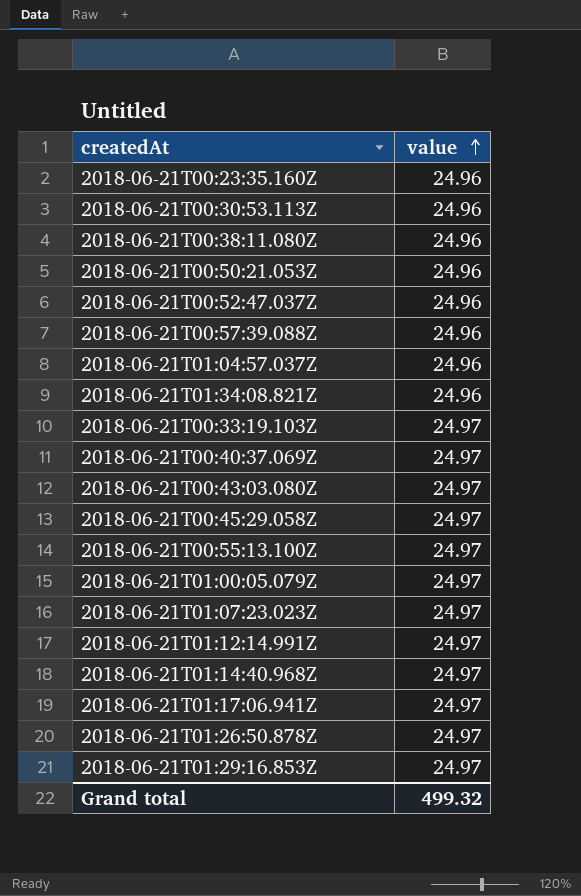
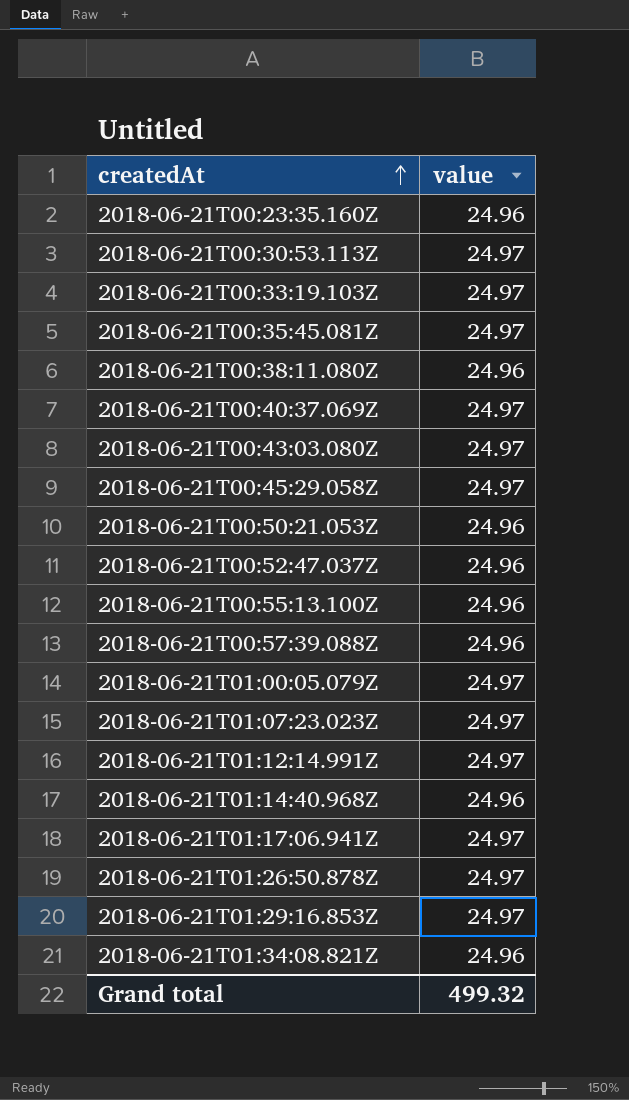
row order: value ascending -> createdAt ascending
row 2018-06-21T01:04:57.037Z: 24.96 -> none
2018-06-21T00:30:53.113Z | value: 24.96 -> 24.97
row 2018-06-21T00:35:45.081Z: none -> 24.97
2018-06-21T00:55:13.100Z | value: 24.97 -> 24.96
2018-06-21T01:14:40.968Z | value: 24.97 -> 24.96

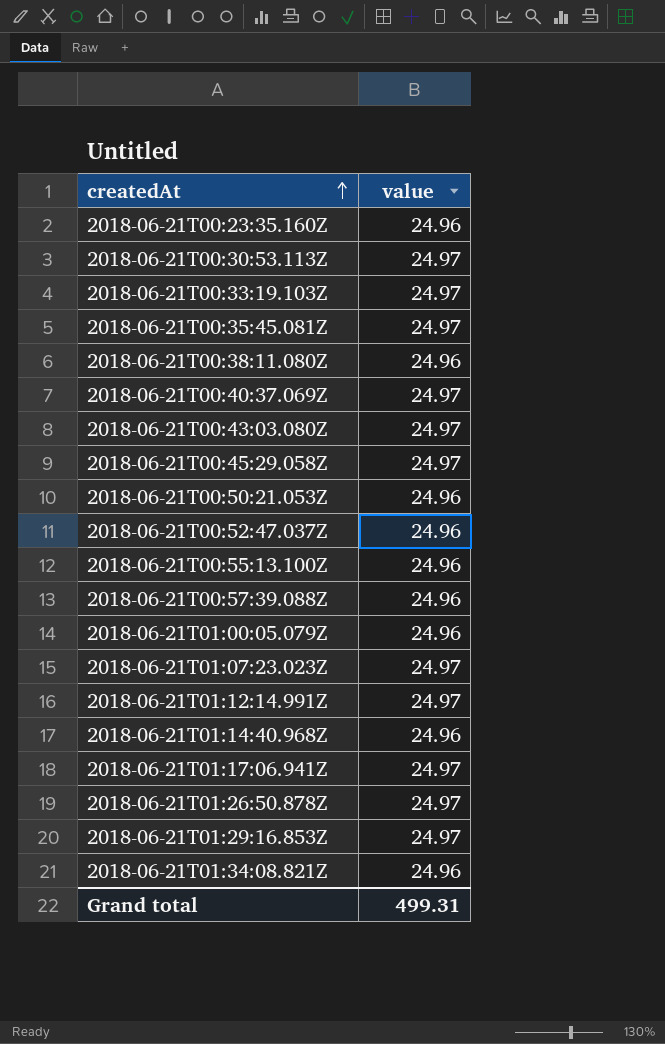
2018-06-21T01:00:05.079Z | value: 24.97 -> 24.96
Grand total | value: 499.32 -> 499.31

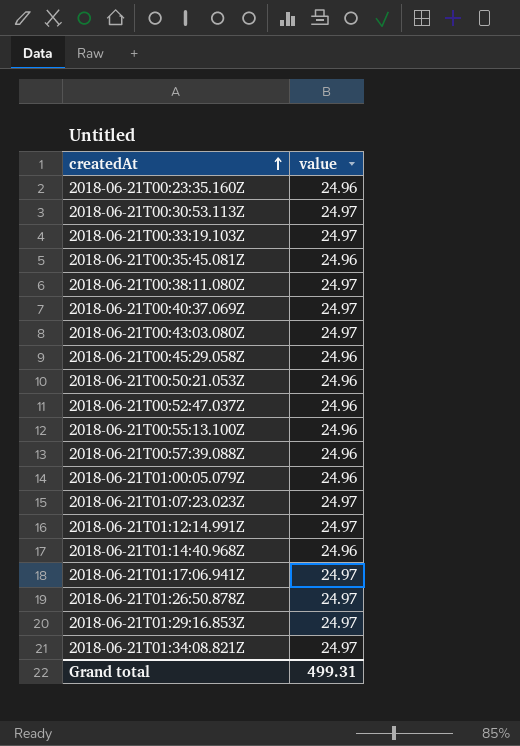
2018-06-21T00:35:45.081Z | value: 24.97 -> 24.96
2018-06-21T00:38:11.080Z | value: 24.96 -> 24.97
2018-06-21T00:45:29.058Z | value: 24.97 -> 24.96
2018-06-21T01:34:08.821Z | value: 24.96 -> 24.97

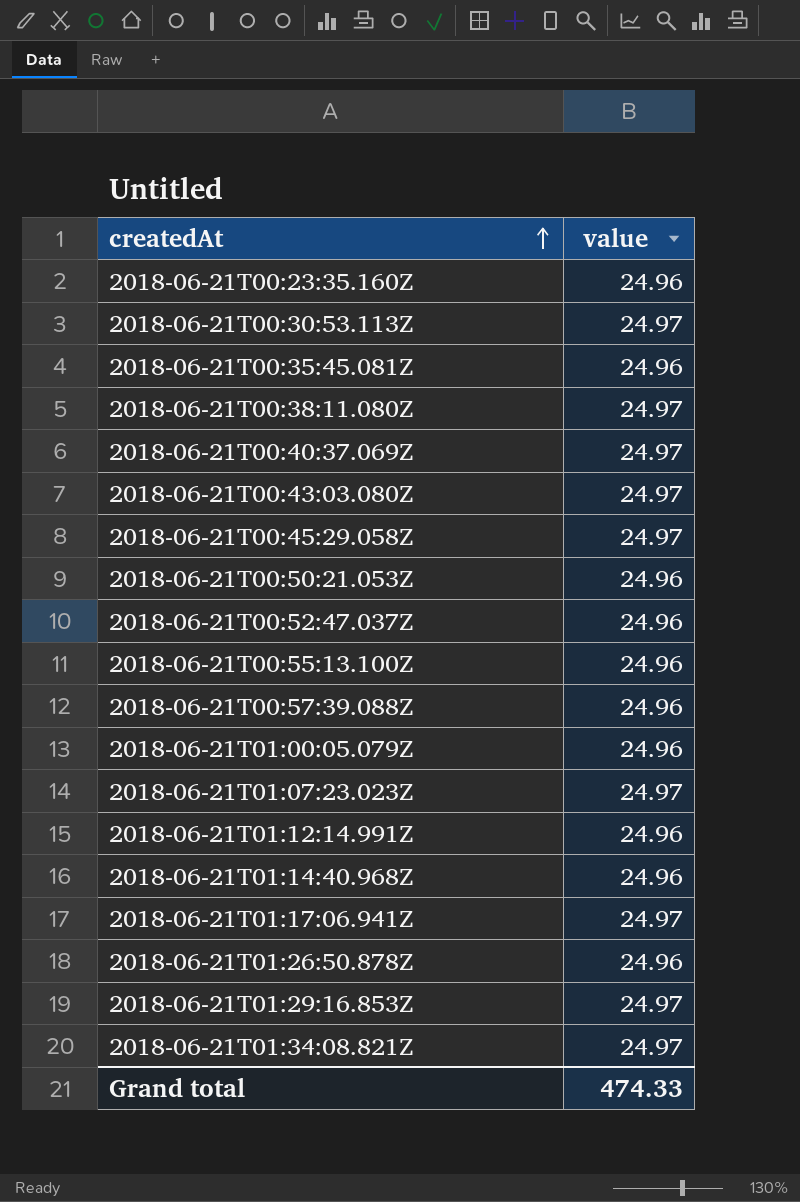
row 2018-06-21T00:33:19.103Z: 24.97 -> none
2018-06-21T00:45:29.058Z | value: 24.96 -> 24.97
2018-06-21T01:12:14.991Z | value: 24.97 -> 24.96
2018-06-21T01:26:50.878Z | value: 24.97 -> 24.96
Grand total | value: 499.31 -> 474.33

